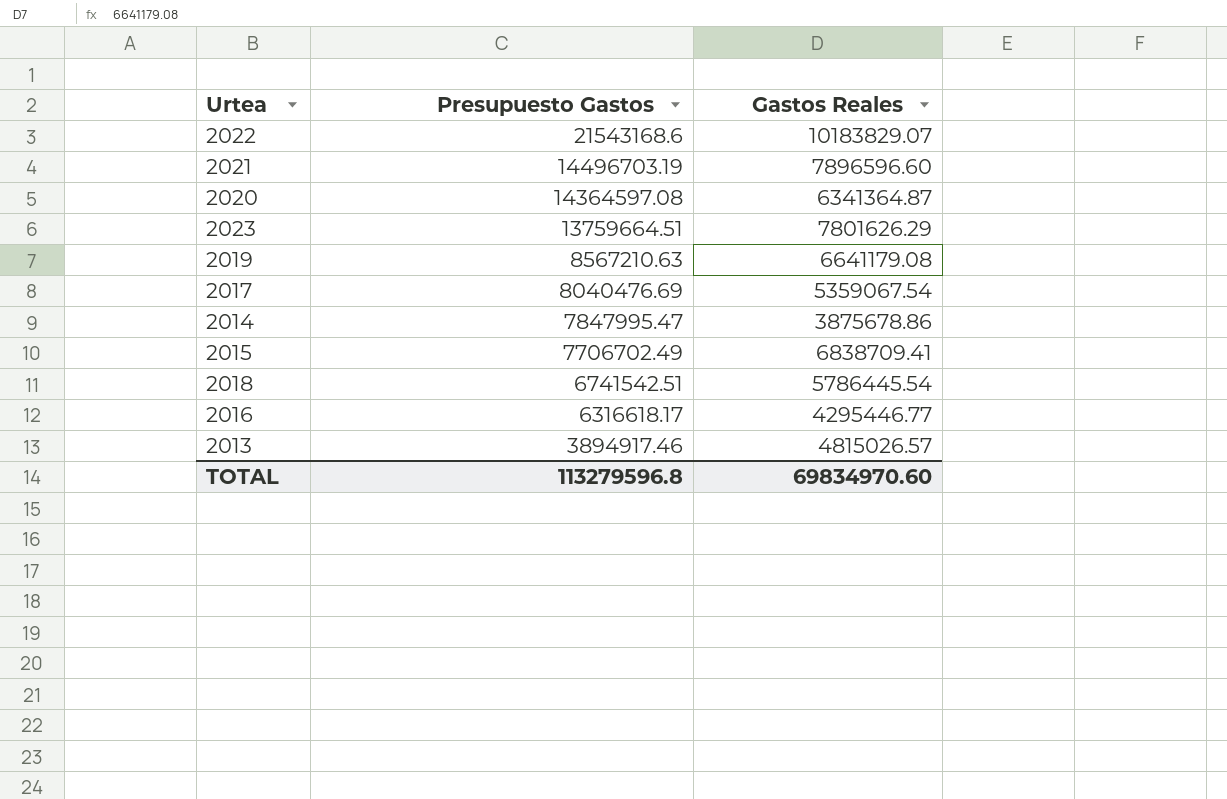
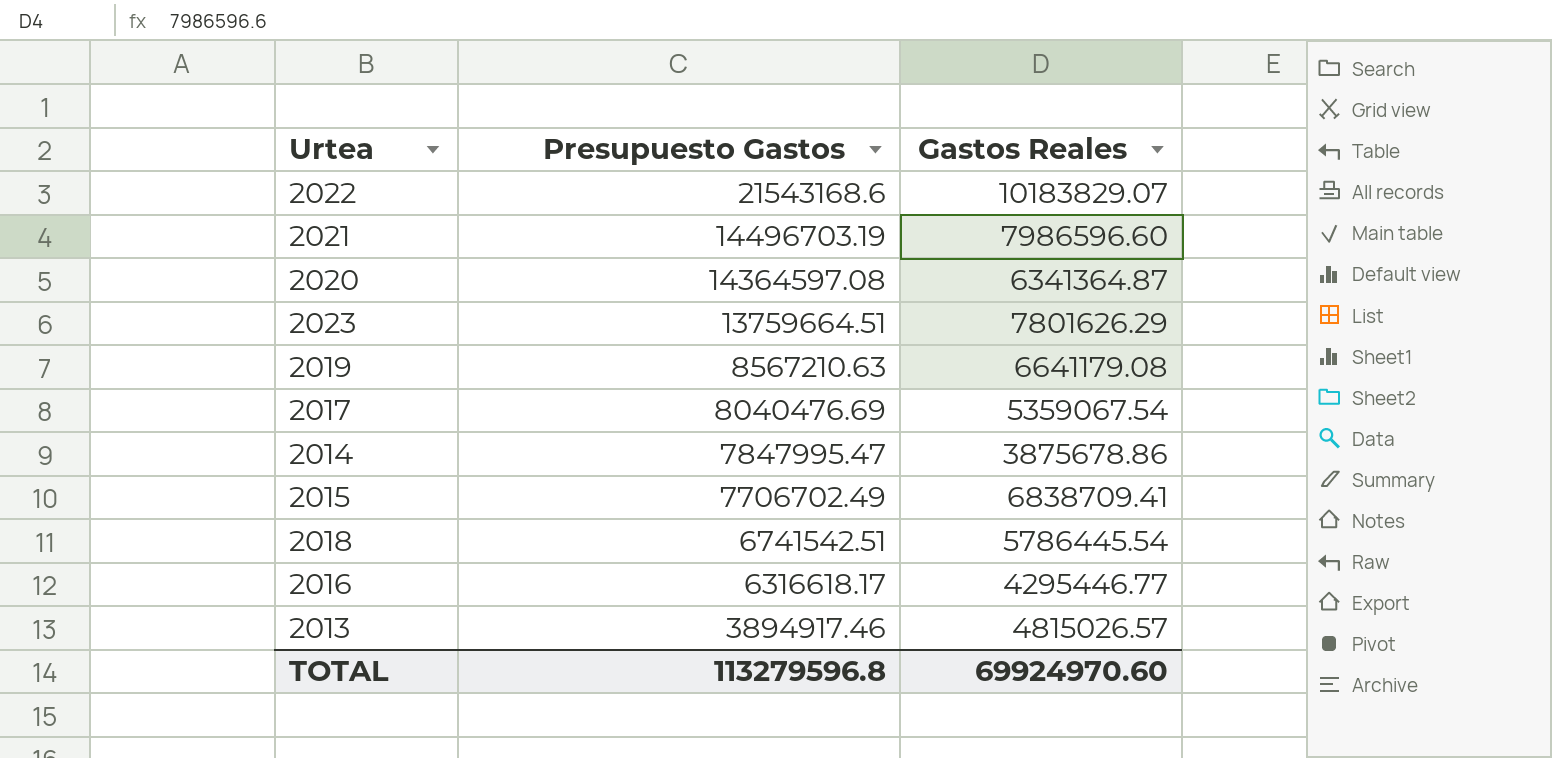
2021 | Gastos Reales: 7896596.60 -> 7986596.60
TOTAL | Gastos Reales: 69834970.60 -> 69924970.60

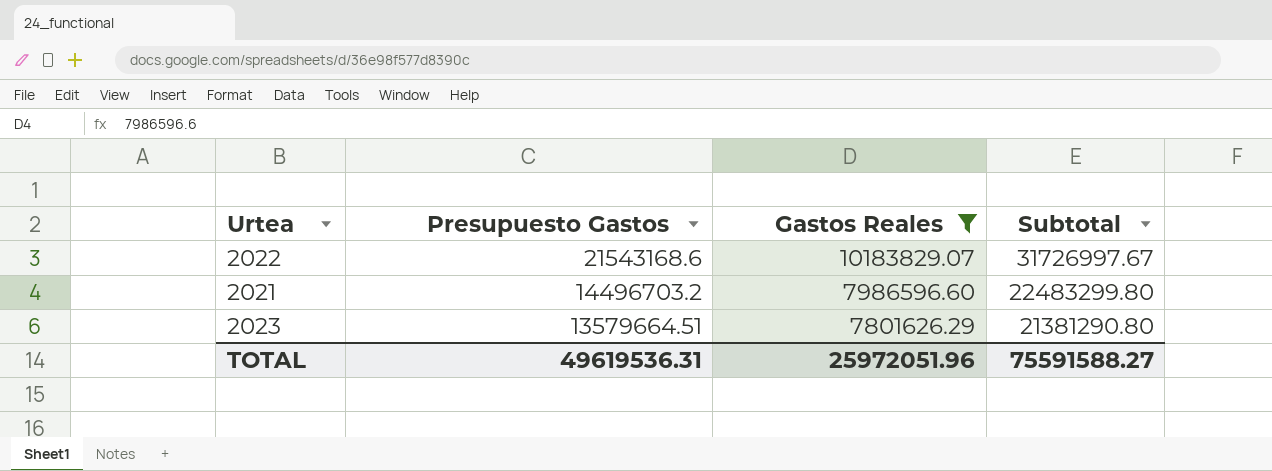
filter: none -> Gastos Reales >= 7801626.29
column Subtotal | formula: none -> [Presupuesto Gastos] + [Gastos Reales]
2021 | Presupuesto Gastos: 14496703.19 -> 14496703.2
2023 | Presupuesto Gastos: 13759664.51 -> 13579664.51
TOTAL | Presupuesto Gastos: 113279596.8 -> 49619536.31
TOTAL | Gastos Reales: 69924970.60 -> 25972051.96

